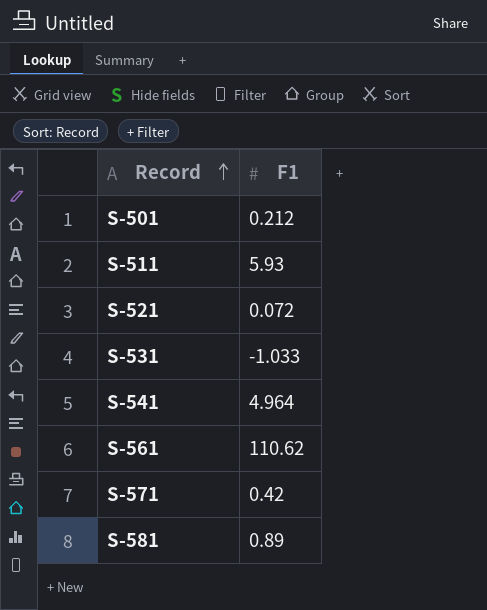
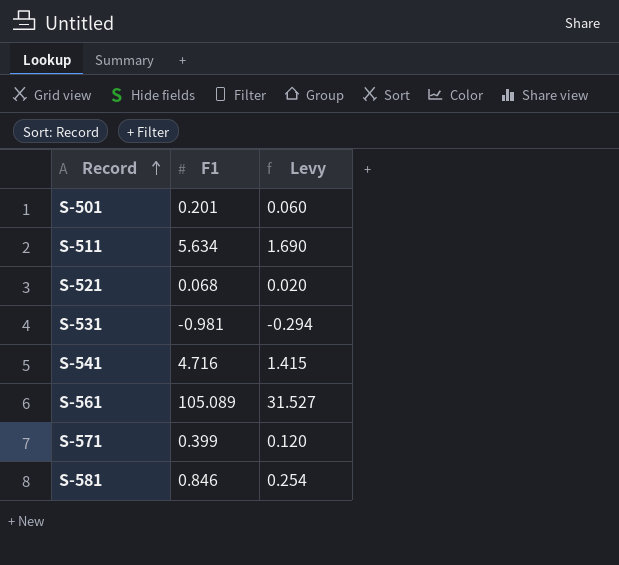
column Levy | formula: none -> [F1] * 0.3
S-501 | F1: 0.212 -> 0.201
S-511 | F1: 5.93 -> 5.634
S-521 | F1: 0.072 -> 0.068
S-531 | F1: -1.033 -> -0.981
S-541 | F1: 4.964 -> 4.716
S-561 | F1: 110.62 -> 105.089
S-571 | F1: 0.42 -> 0.399
S-581 | F1: 0.89 -> 0.846

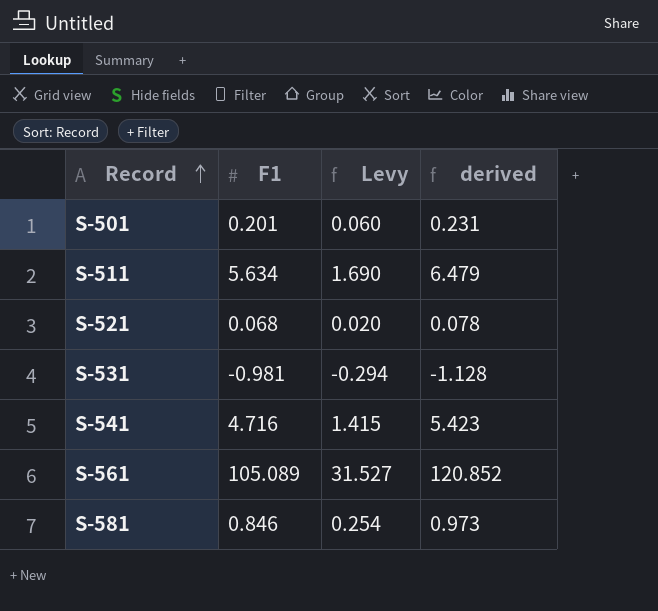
column derived | formula: none -> [F1] * 1.15
row S-571: 0.399 | 0.120 -> none

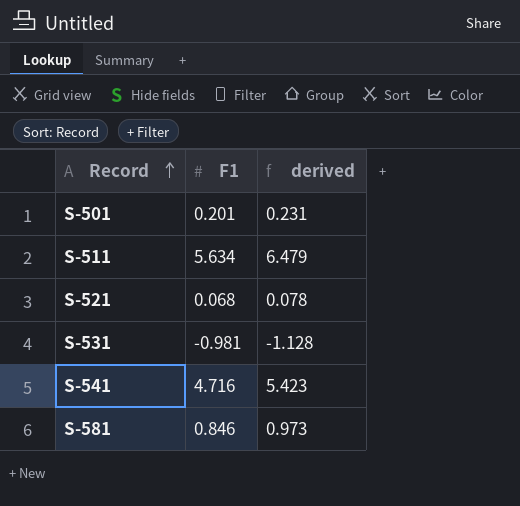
column Levy | formula: [F1] * 0.3 -> none
row S-561: 105.089 | 31.527 | 120.852 -> none

